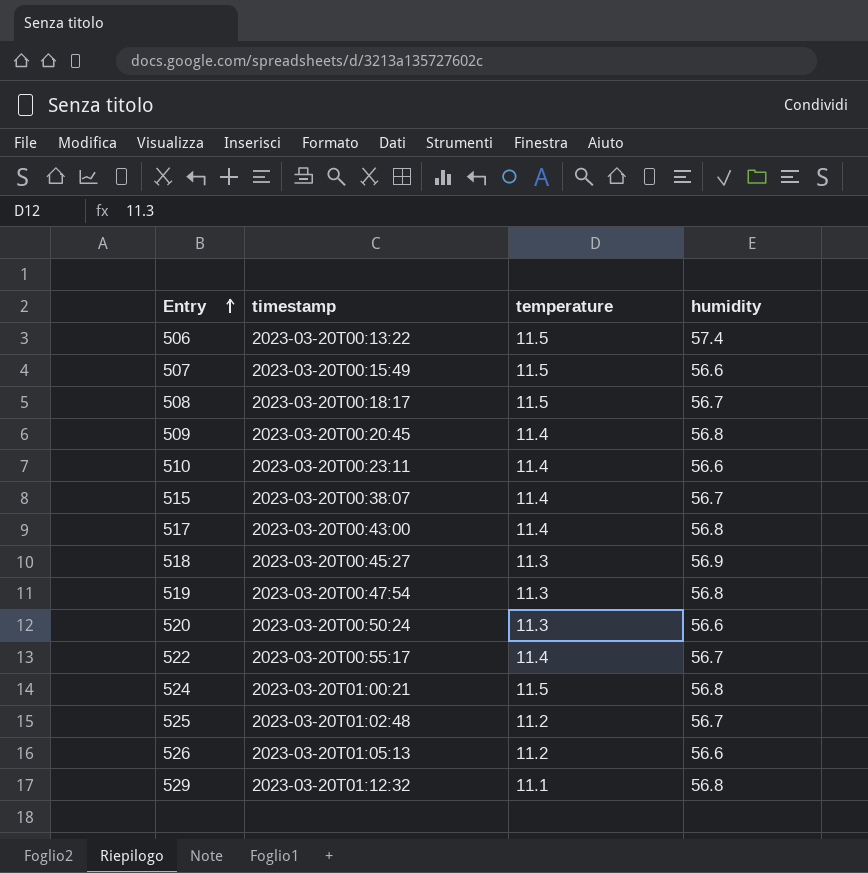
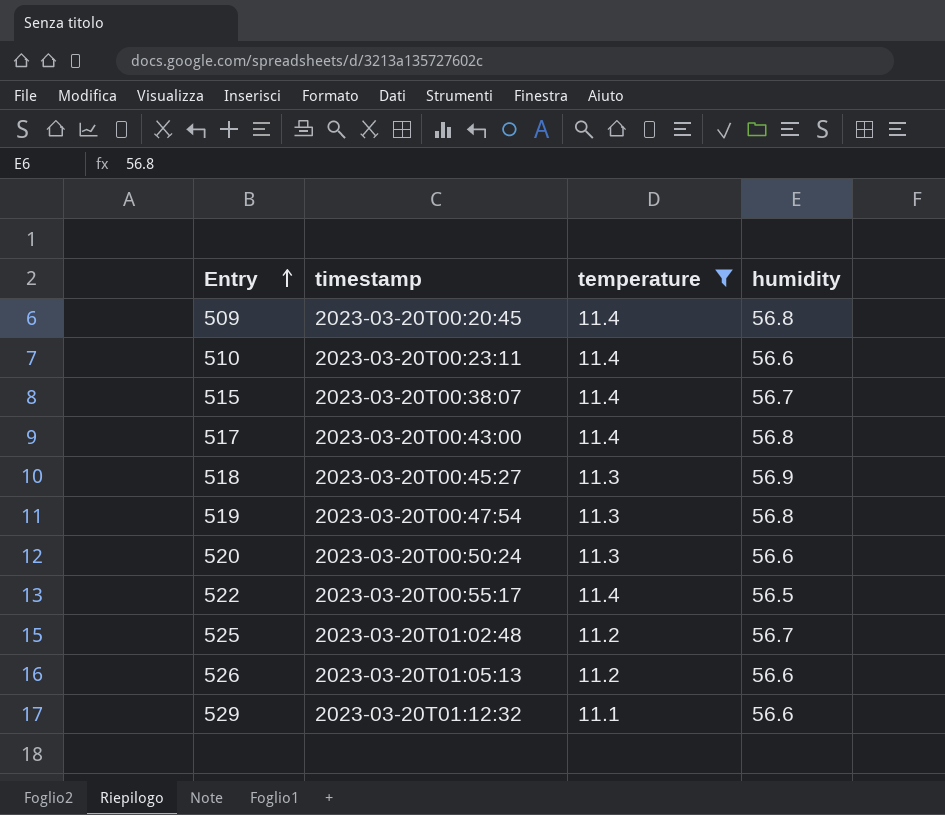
filter: none -> temperature != 11.5
522 | humidity: 56.7 -> 56.5
529 | humidity: 56.8 -> 56.6

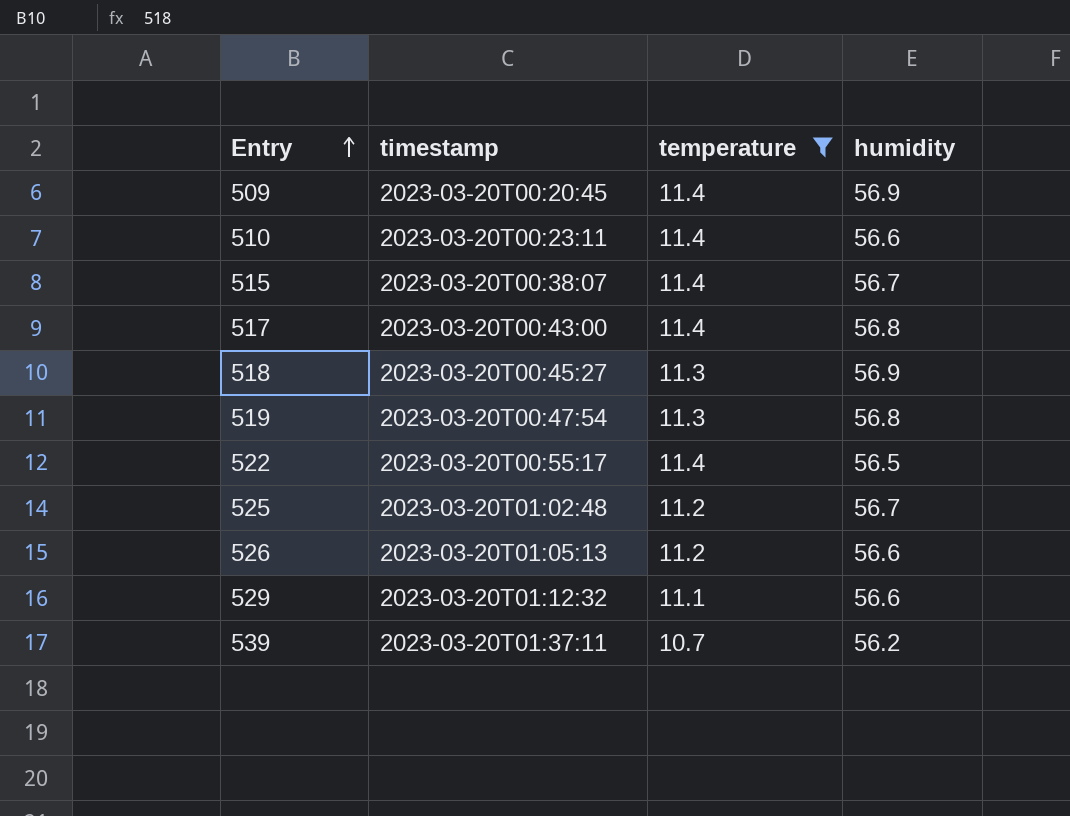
row 520: 2023-03-20T00:50:24 | 11.3 | 56.6 -> none
509 | humidity: 56.8 -> 56.9
row 539: none -> 2023-03-20T01:37:11 | 10.7 | 56.2

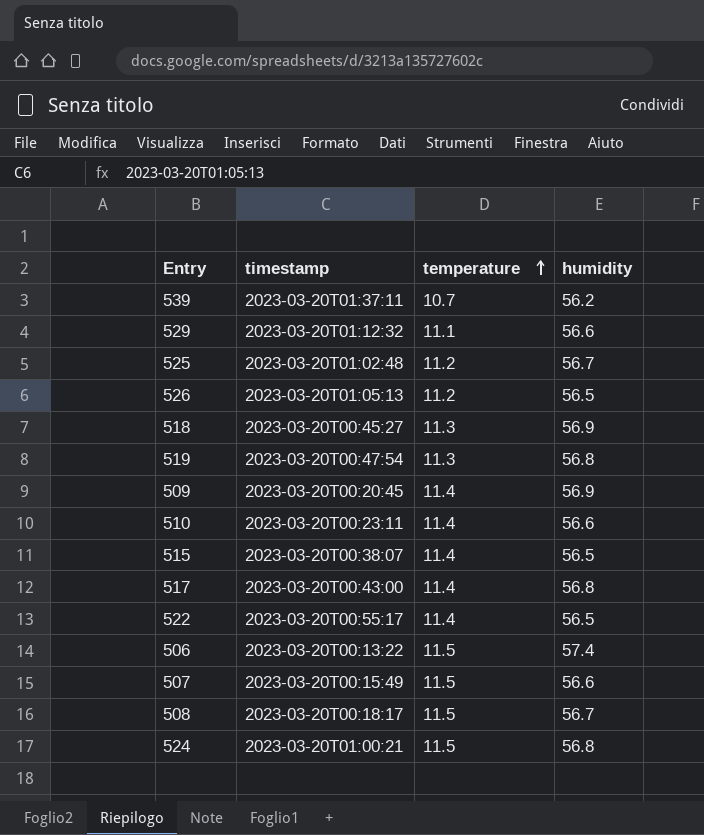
filter: temperature != 11.5 -> none
row order: Entry ascending -> temperature ascending
526 | humidity: 56.6 -> 56.5
515 | humidity: 56.7 -> 56.5

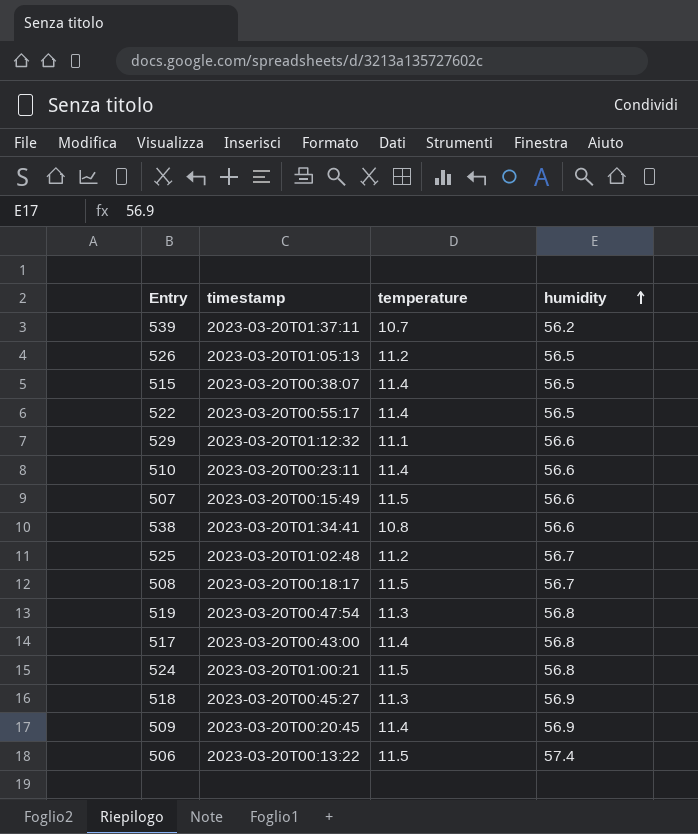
row order: temperature ascending -> humidity ascending
row 538: none -> 2023-03-20T01:34:41 | 10.8 | 56.6

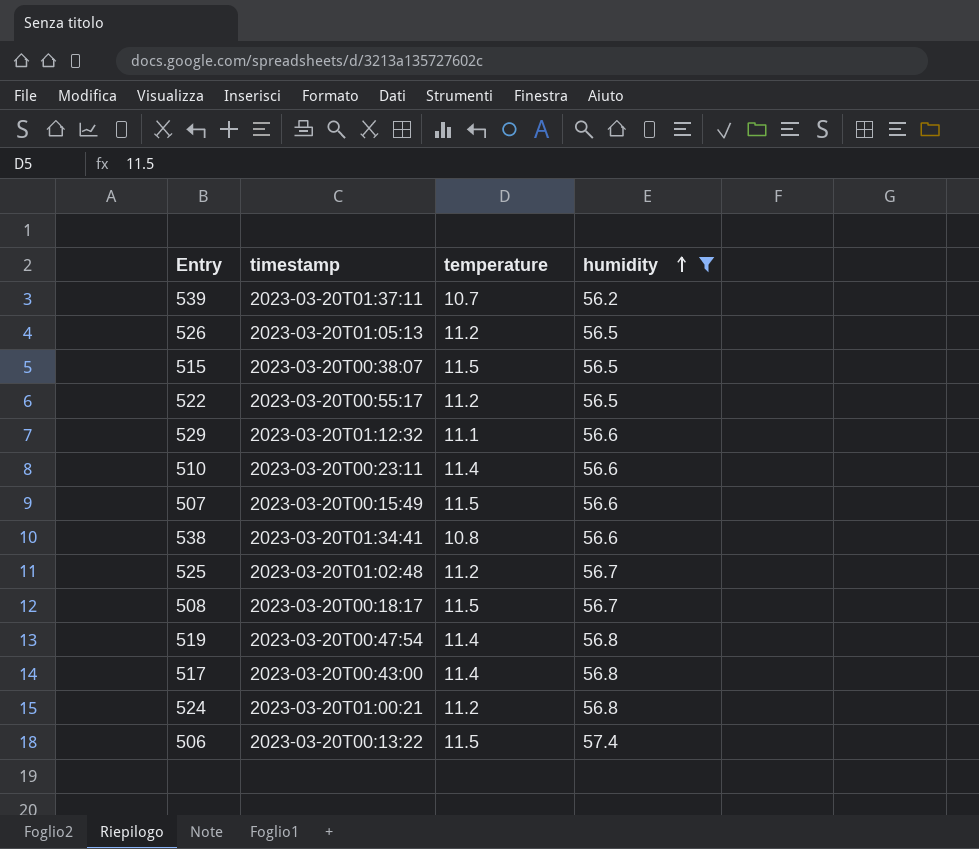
filter: none -> humidity != 56.9
515 | temperature: 11.4 -> 11.5
522 | temperature: 11.4 -> 11.2
519 | temperature: 11.3 -> 11.4
524 | temperature: 11.5 -> 11.2

